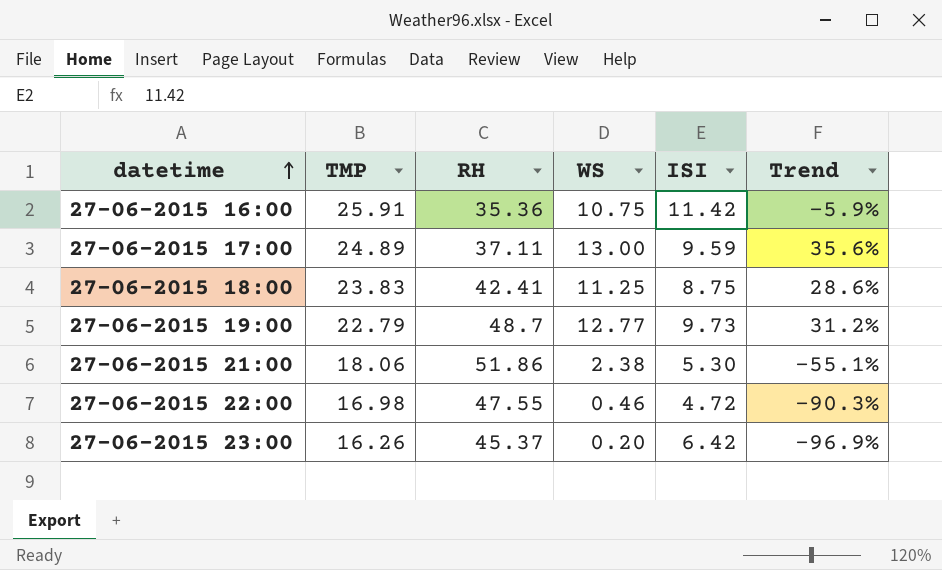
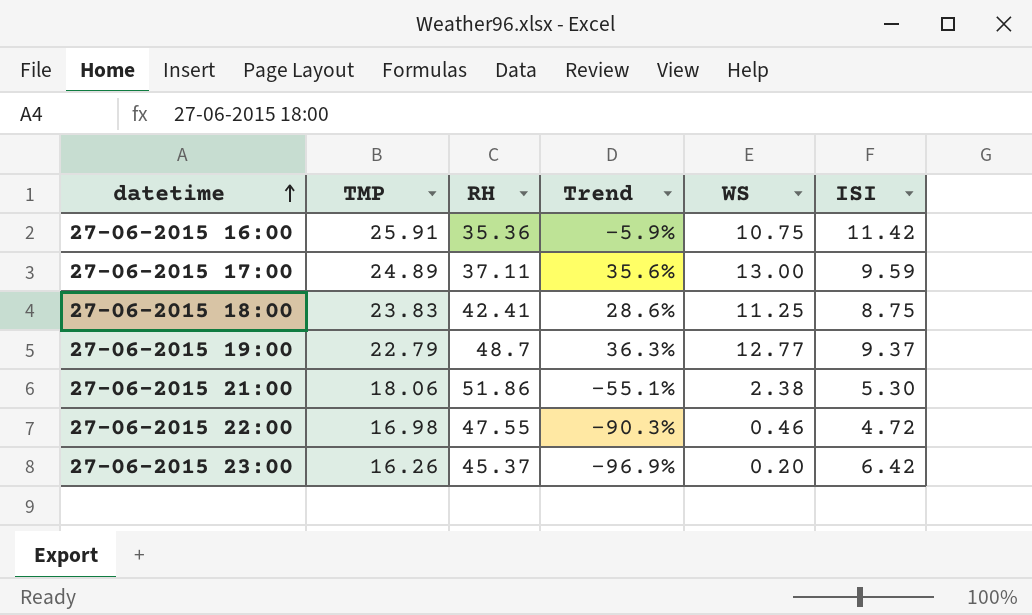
column Trend | position: 6 -> 4
27-06-2015 19:00 | Trend: 31.2% -> 36.3%
27-06-2015 19:00 | ISI: 9.73 -> 9.37

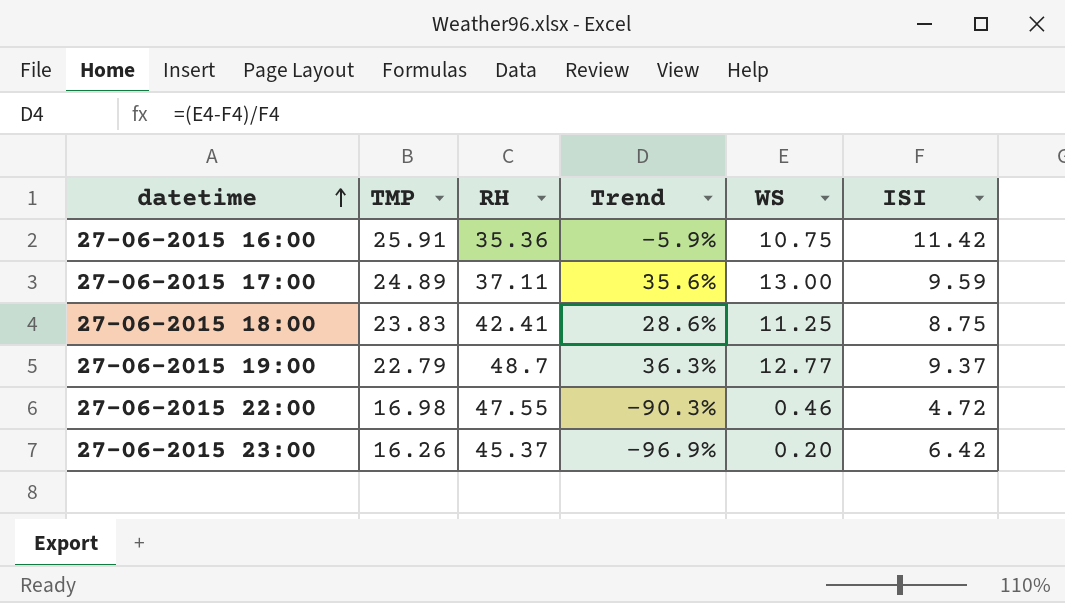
row 27-06-2015 21:00: 18.06 | 51.86 | -55.1% | 2.38 | 5.30 -> none

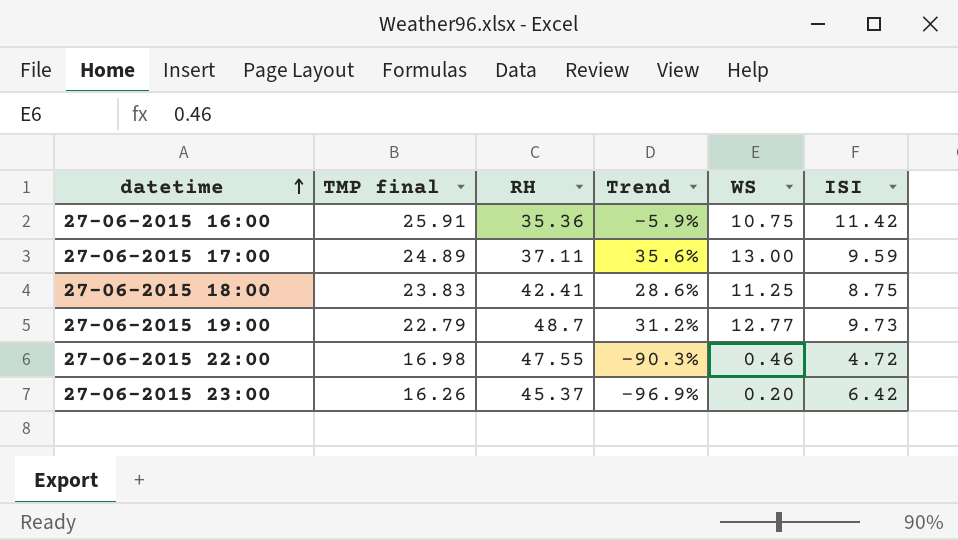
column name: TMP -> TMP final
27-06-2015 19:00 | Trend: 36.3% -> 31.2%
27-06-2015 19:00 | ISI: 9.37 -> 9.73

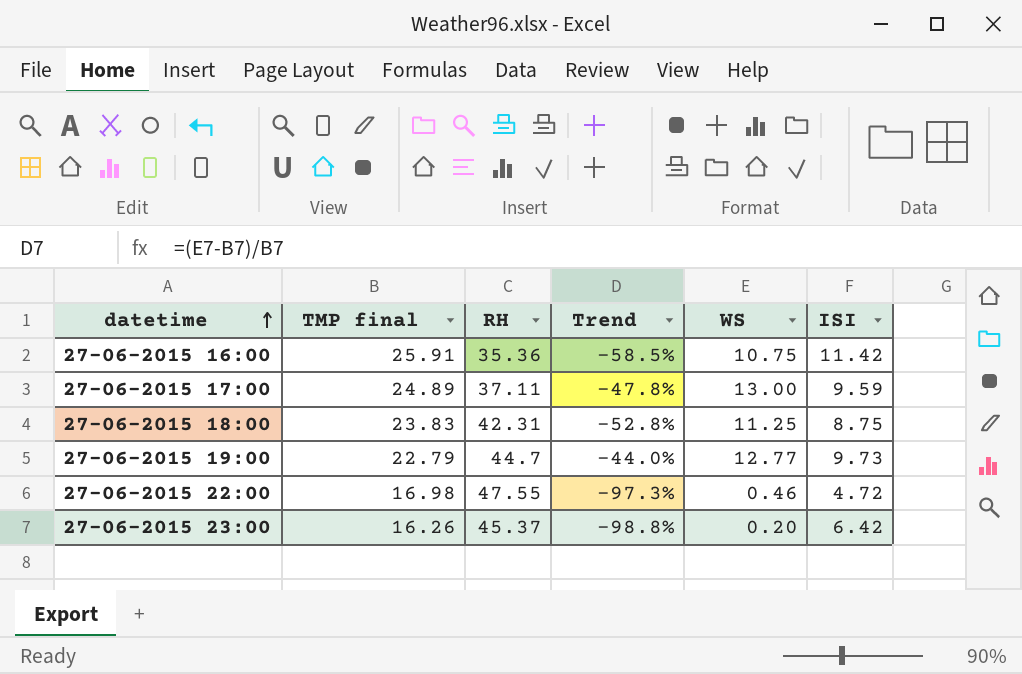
column Trend | formula: ([WS] - [ISI]) / [ISI] -> ([WS] - [TMP final]) / [TMP final]
27-06-2015 18:00 | RH: 42.41 -> 42.31
27-06-2015 19:00 | RH: 48.7 -> 44.7

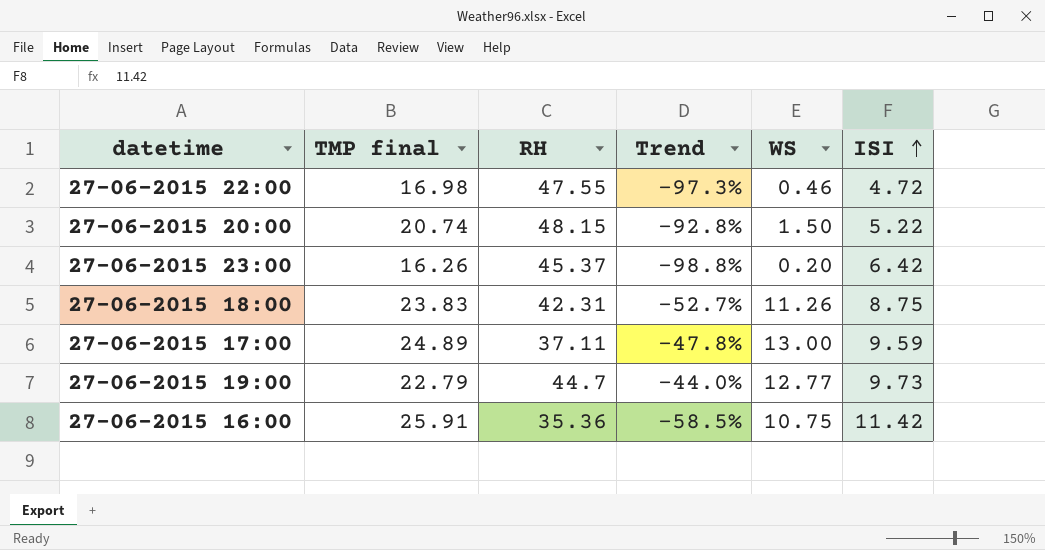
row order: datetime ascending -> ISI ascending
row 27-06-2015 20:00: none -> 20.74 | 48.15 | -92.8% | 1.50 | 5.22
27-06-2015 18:00 | Trend: -52.8% -> -52.7%
27-06-2015 18:00 | WS: 11.25 -> 11.26

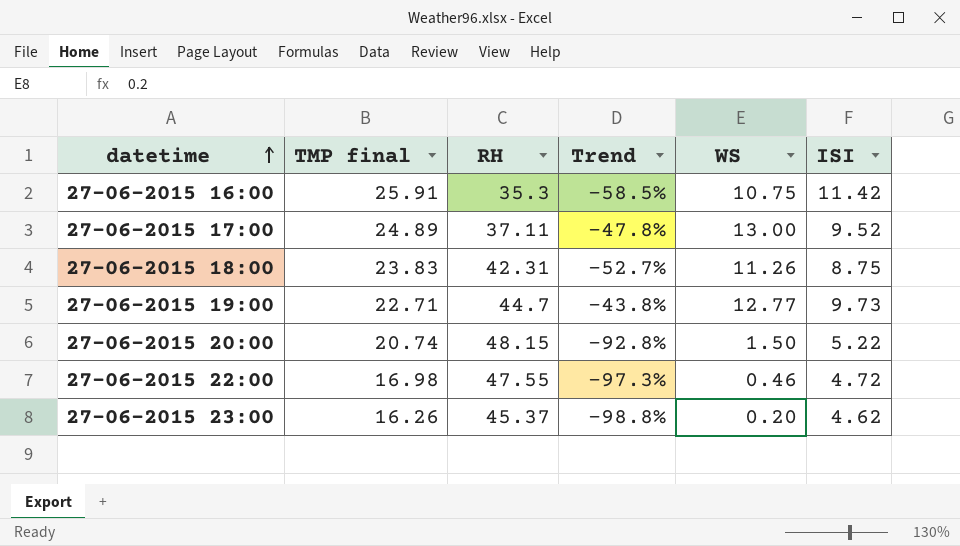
row order: ISI ascending -> datetime ascending
27-06-2015 16:00 | RH: 35.36 -> 35.3
27-06-2015 17:00 | ISI: 9.59 -> 9.52
27-06-2015 19:00 | TMP final: 22.79 -> 22.71
27-06-2015 19:00 | Trend: -44.0% -> -43.8%
27-06-2015 23:00 | ISI: 6.42 -> 4.62

